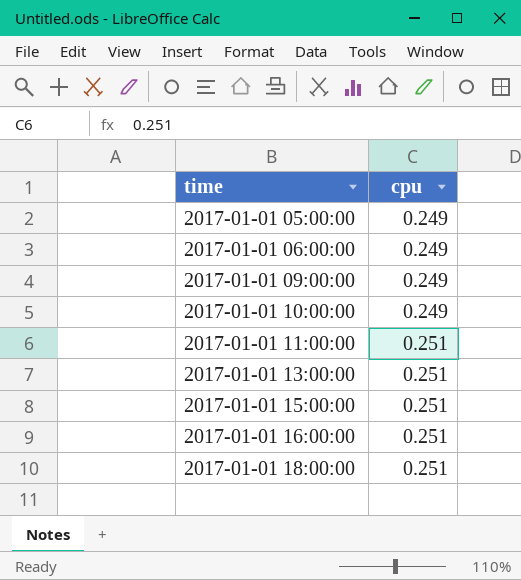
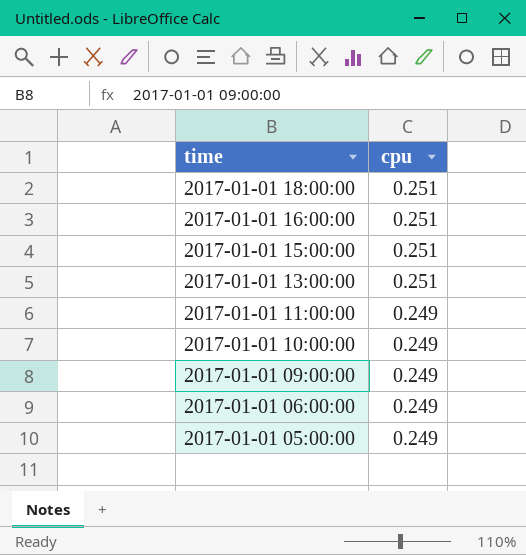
row order: time ascending -> time descending
2017-01-01 11:00:00 | cpu: 0.251 -> 0.249

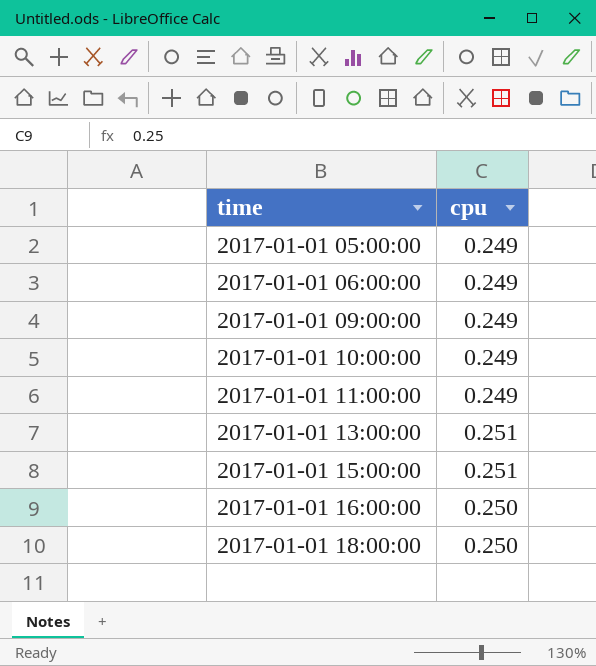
row order: time descending -> time ascending
2017-01-01 16:00:00 | cpu: 0.251 -> 0.250
2017-01-01 18:00:00 | cpu: 0.251 -> 0.250

